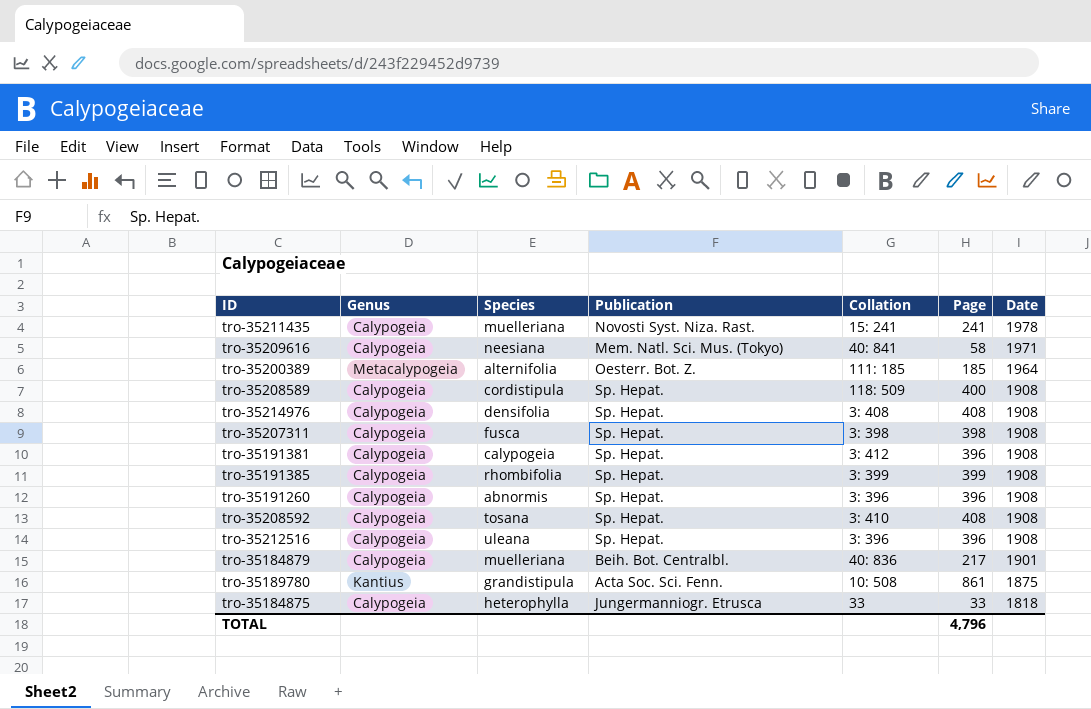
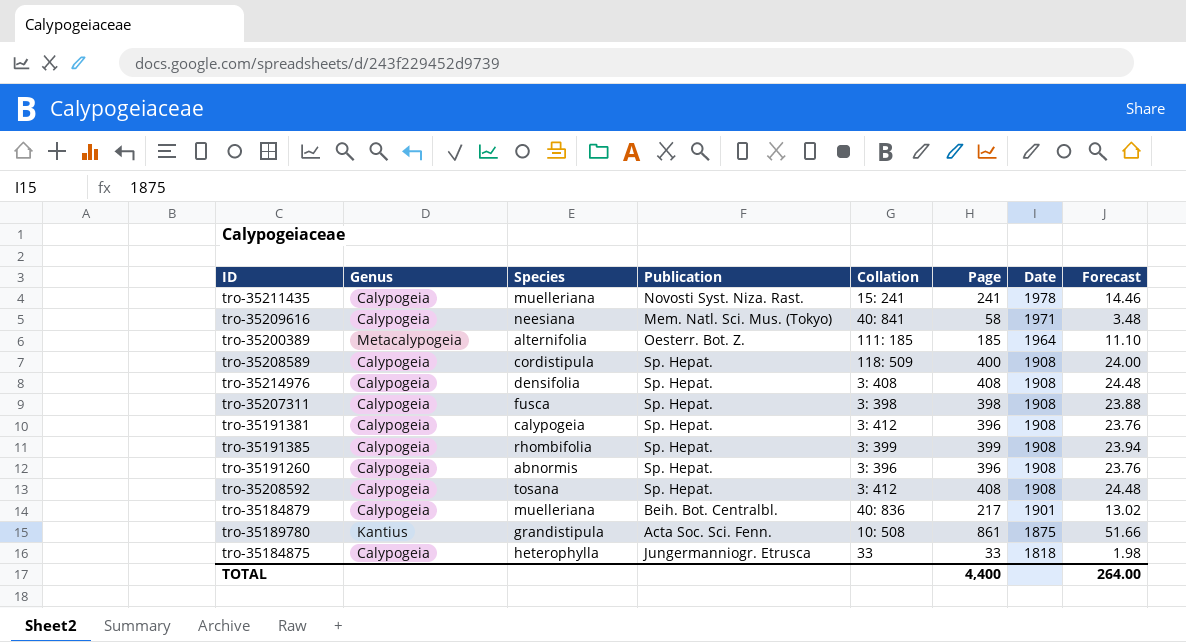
column Forecast | formula: none -> [Page] * 0.06
row tro-35212516: Calypogeia | uleana | Sp. Hepat. | 3: 396 | 396 | 1908 -> none
tro-35208592 | Collation: 3: 410 -> 3: 412
TOTAL | Page: 4,796 -> 4,400

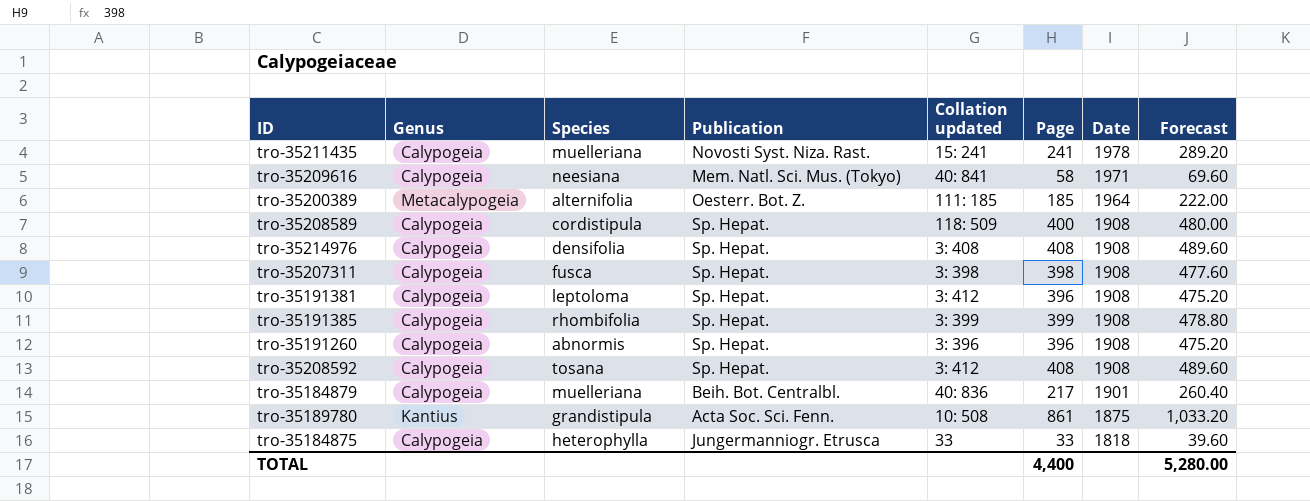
column name: Collation -> Collation updated
column Forecast | formula: [Page] * 0.06 -> [Page] * 1.2
tro-35191381 | Species: calypogeia -> leptoloma
TOTAL | Forecast: 264.00 -> 5,280.00

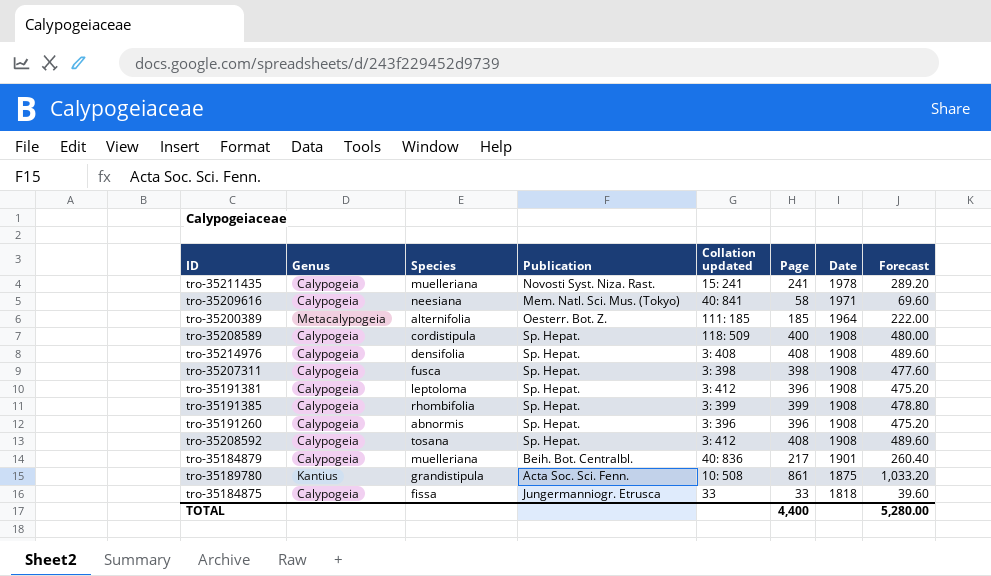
tro-35184875 | Species: heterophylla -> fissa

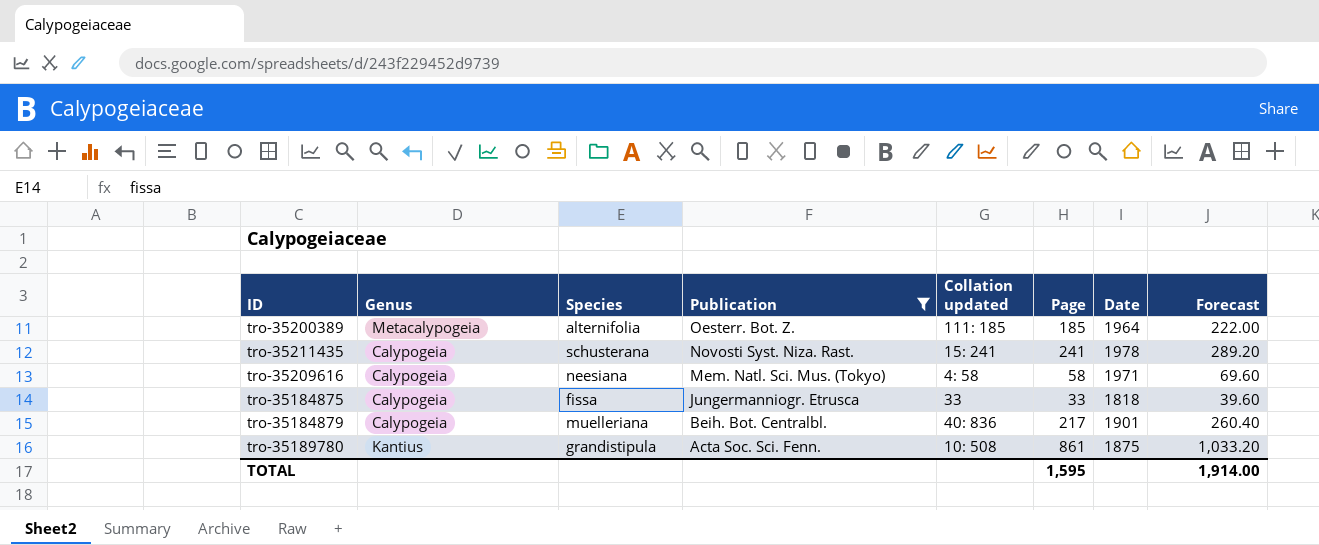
filter: none -> Publication != Sp. Hepat.
row order: Date descending -> Publication descending
tro-35211435 | Species: muelleriana -> schusterana
tro-35209616 | Collation updated: 40: 841 -> 4: 58
TOTAL | Page: 4,400 -> 1,595
TOTAL | Forecast: 5,280.00 -> 1,914.00

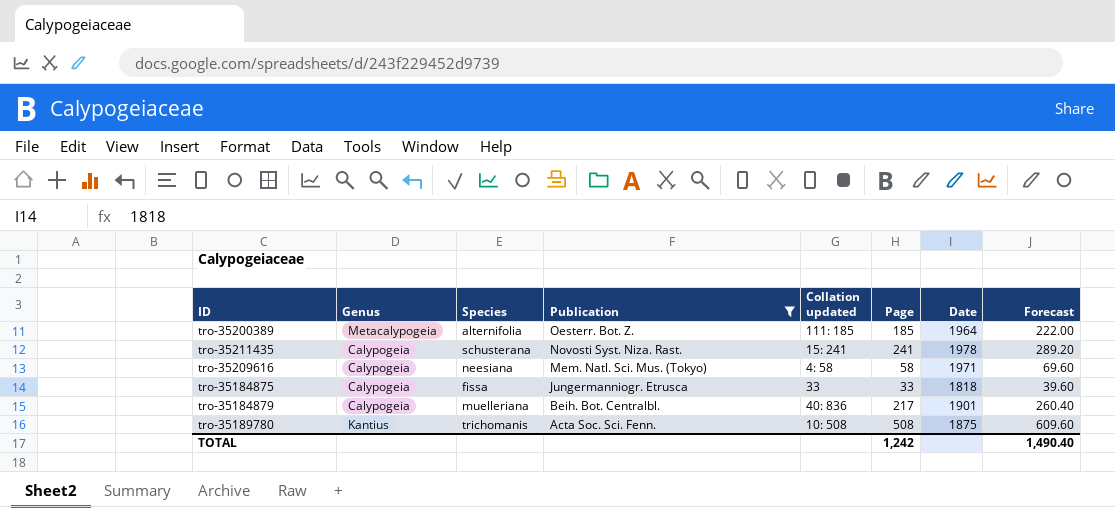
tro-35189780 | Species: grandistipula -> trichomanis
tro-35189780 | Page: 861 -> 508
tro-35189780 | Forecast: 1,033.20 -> 609.60
TOTAL | Page: 1,595 -> 1,242
TOTAL | Forecast: 1,914.00 -> 1,490.40

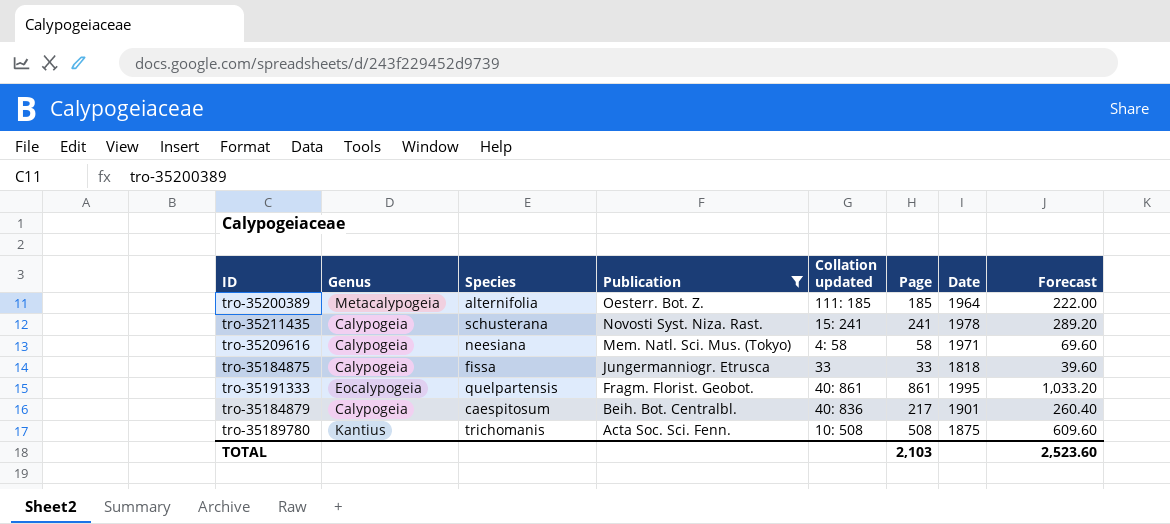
row tro-35191333: none -> Eocalypogeia | quelpartensis | Fragm. Florist. Geobot. | 40: 861 | 861 | 1995 | 1,033.20
tro-35184879 | Species: muelleriana -> caespitosum
TOTAL | Page: 1,242 -> 2,103
TOTAL | Forecast: 1,490.40 -> 2,523.60

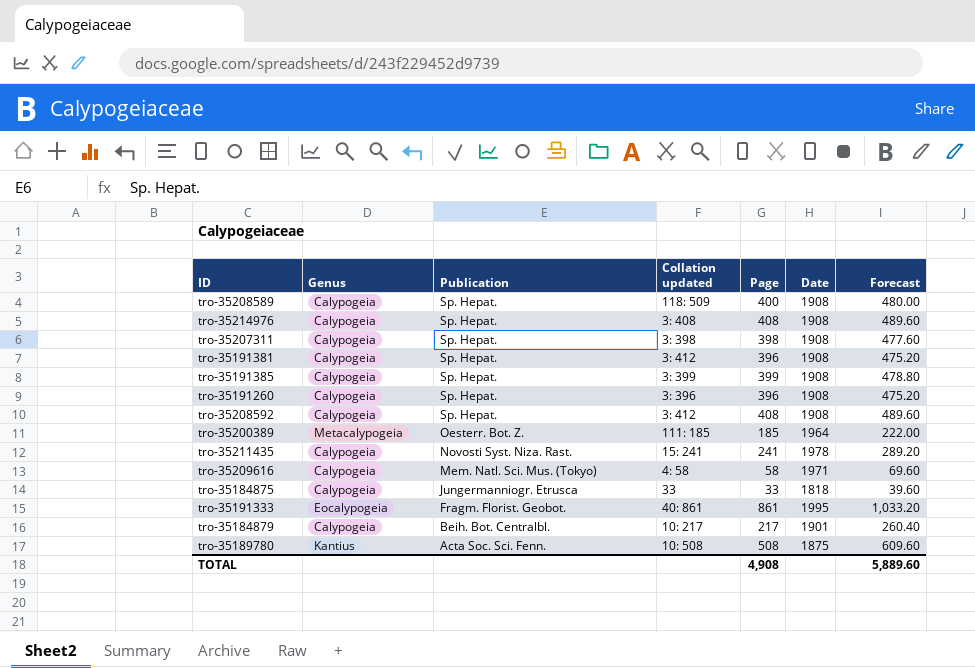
filter: Publication != Sp. Hepat. -> none
column Species | position: 3 -> none
tro-35184879 | Collation updated: 40: 836 -> 10: 217
TOTAL | Page: 2,103 -> 4,908
TOTAL | Forecast: 2,523.60 -> 5,889.60

